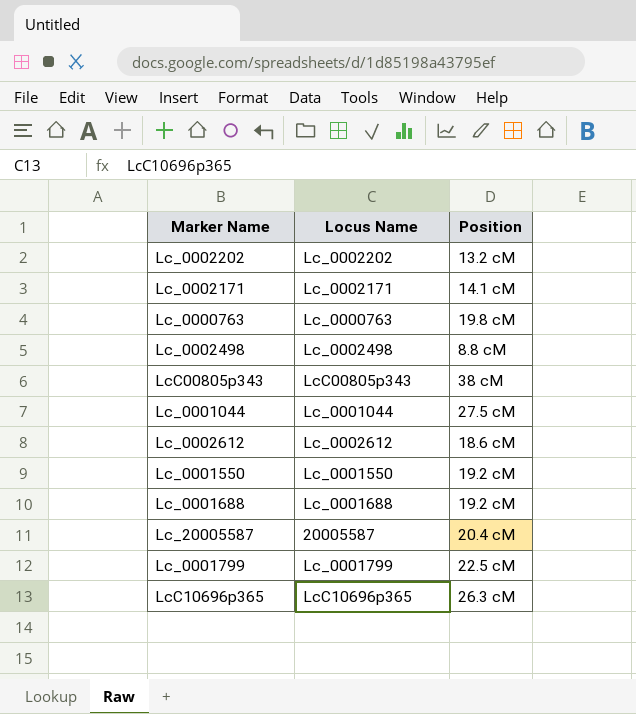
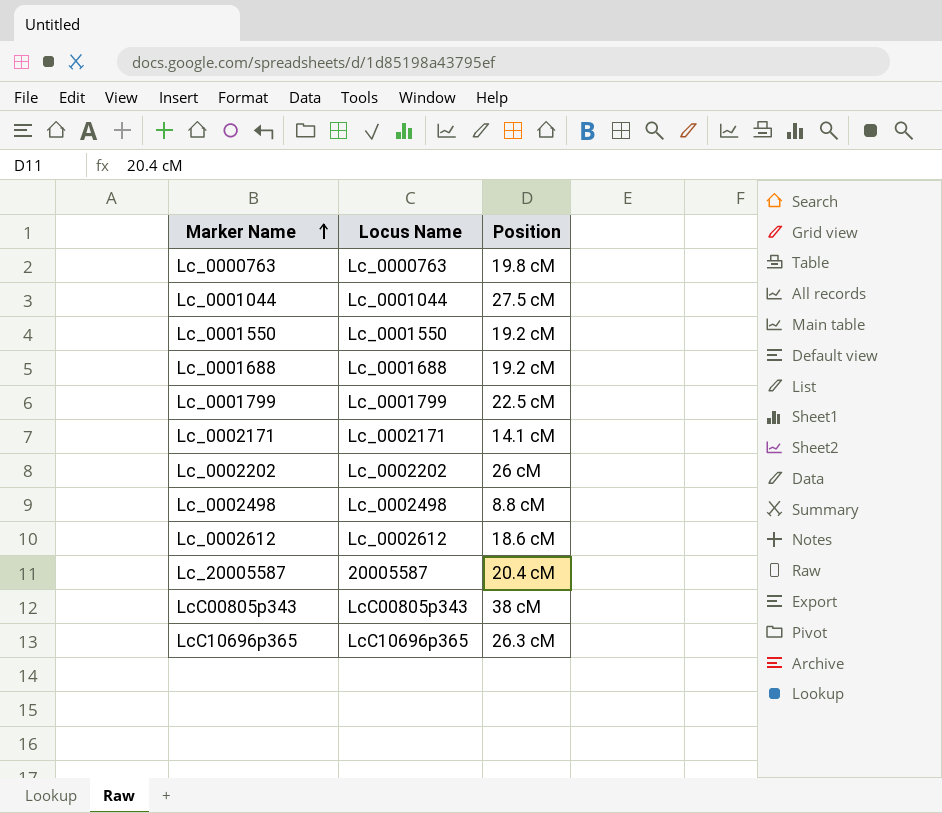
row order: none -> Marker Name ascending
Lc_0002202 | Position: 13.2 cM -> 26 cM

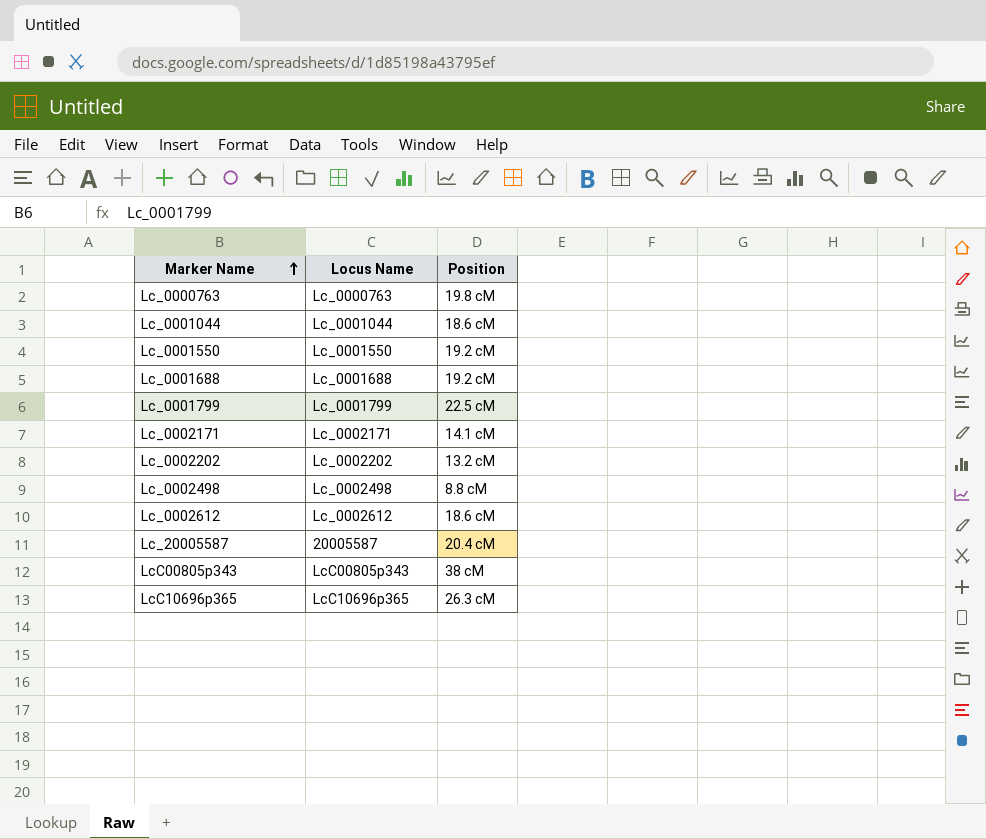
Lc_0001044 | Position: 27.5 cM -> 18.6 cM
Lc_0002202 | Position: 26 cM -> 13.2 cM

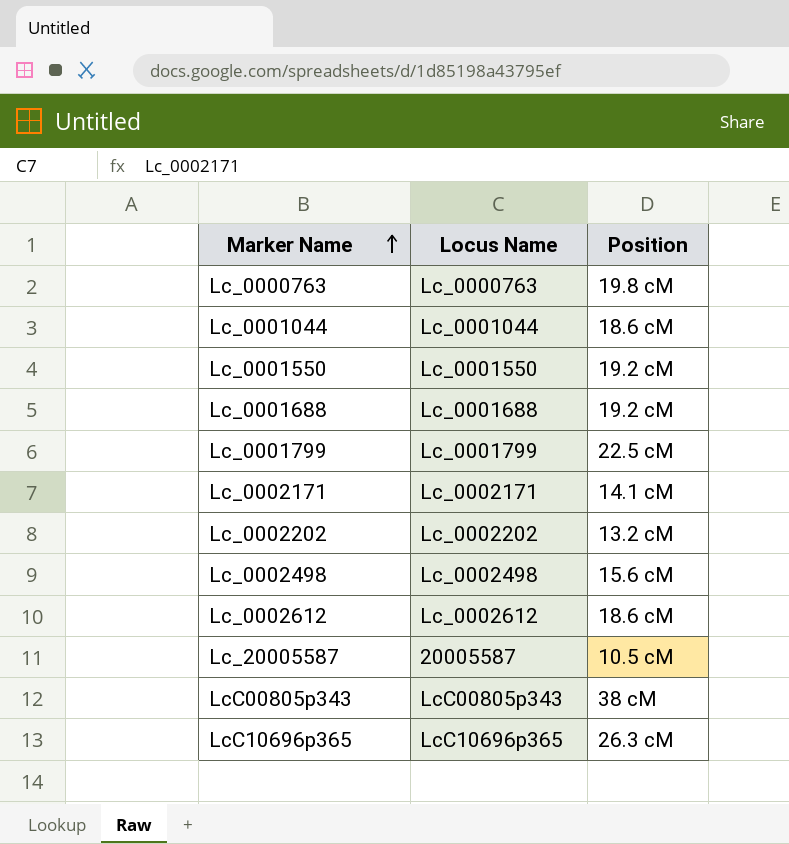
Lc_0002498 | Position: 8.8 cM -> 15.6 cM
Lc_20005587 | Position: 20.4 cM -> 10.5 cM

